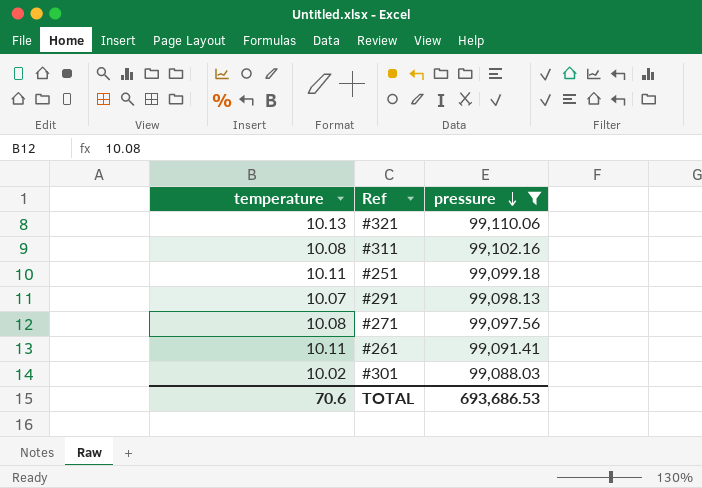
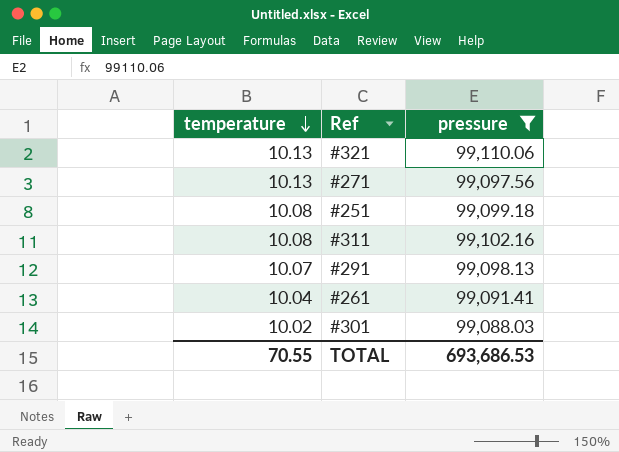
row order: pressure descending -> temperature descending
#271 | temperature: 10.08 -> 10.13
#251 | temperature: 10.11 -> 10.08
#261 | temperature: 10.11 -> 10.04
TOTAL | temperature: 70.6 -> 70.55

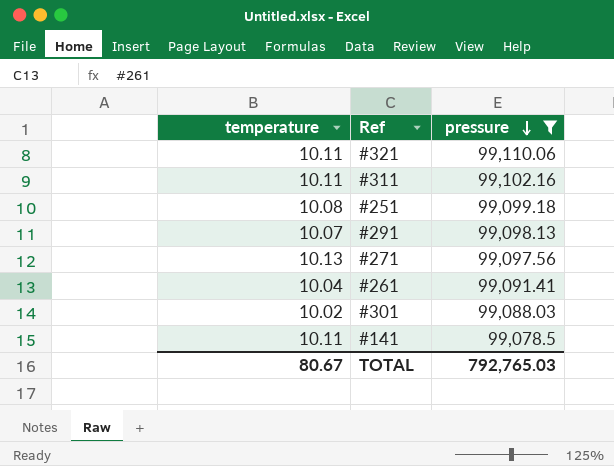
row order: temperature descending -> pressure descending
#321 | temperature: 10.13 -> 10.11
#311 | temperature: 10.08 -> 10.11
row #141: none -> 10.11 | 99,078.5
TOTAL | temperature: 70.55 -> 80.67
TOTAL | pressure: 693,686.53 -> 792,765.03

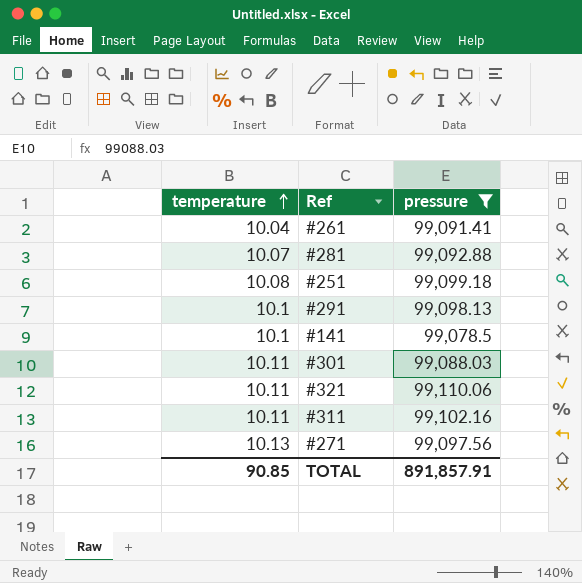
row order: pressure descending -> temperature ascending
row #281: none -> 10.07 | 99,092.88
#291 | temperature: 10.07 -> 10.1
#141 | temperature: 10.11 -> 10.1
#301 | temperature: 10.02 -> 10.11
TOTAL | temperature: 80.67 -> 90.85
TOTAL | pressure: 792,765.03 -> 891,857.91

